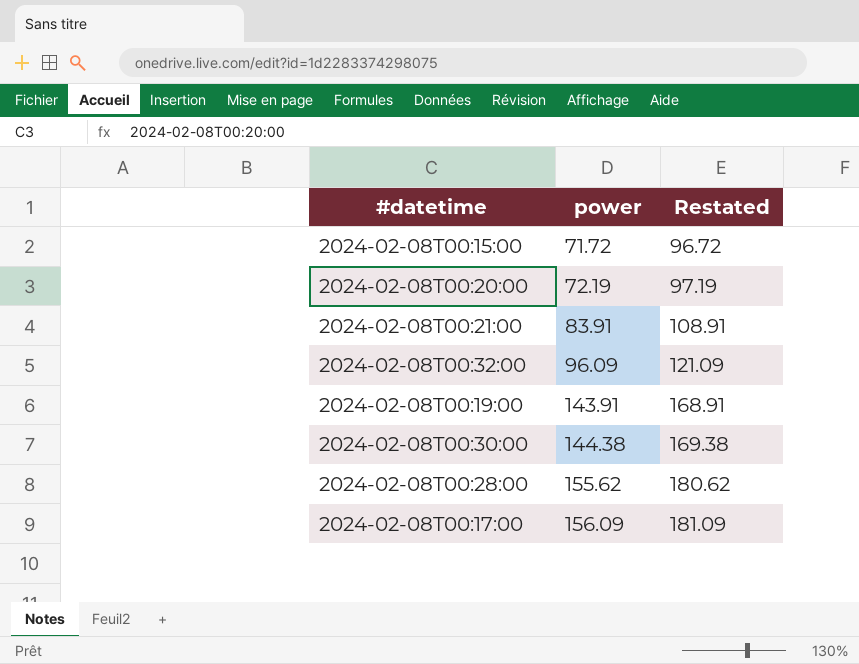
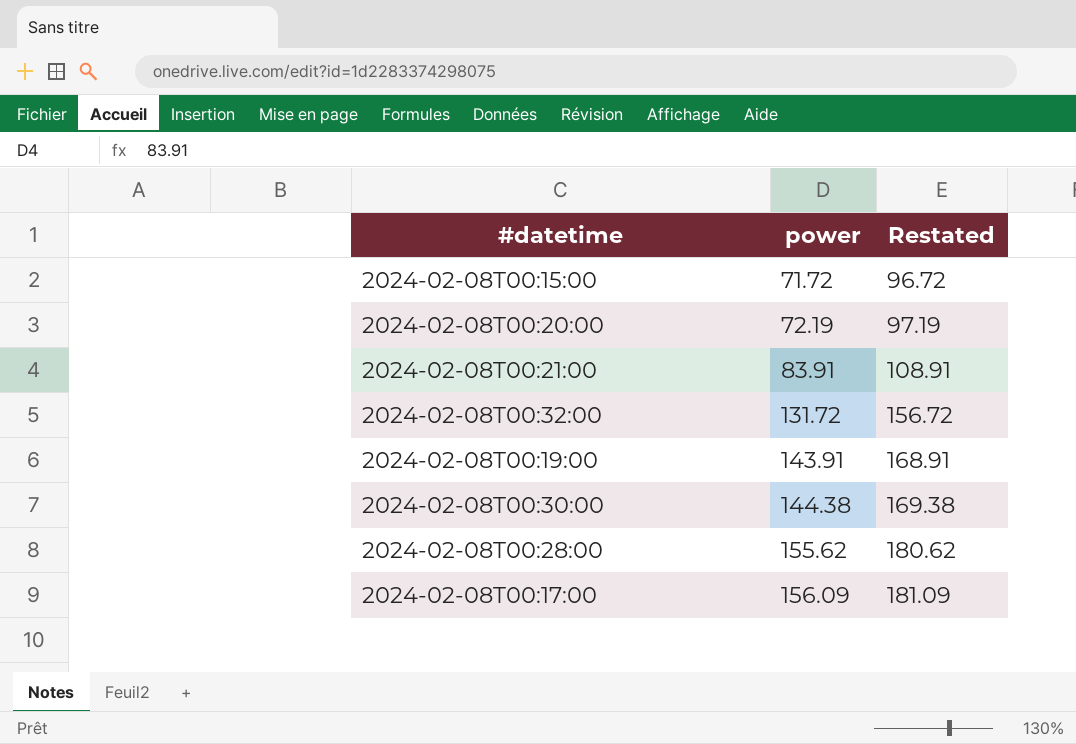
2024-02-08T00:32:00 | power: 96.09 -> 131.72
2024-02-08T00:32:00 | Restated: 121.09 -> 156.72

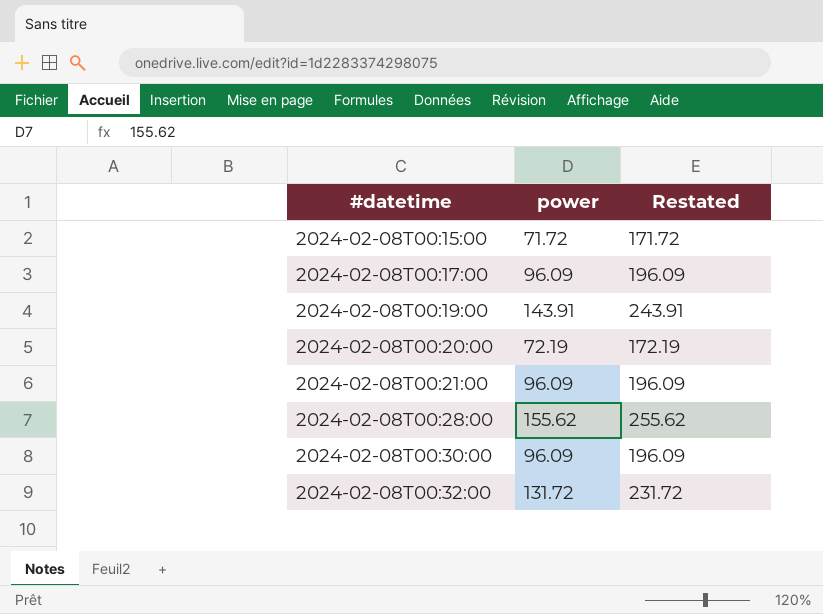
row order: power ascending -> #datetime ascending
column Restated | formula: [power] + 25 -> [power] + 100
2024-02-08T00:17:00 | power: 156.09 -> 96.09
2024-02-08T00:21:00 | power: 83.91 -> 96.09
2024-02-08T00:30:00 | power: 144.38 -> 96.09

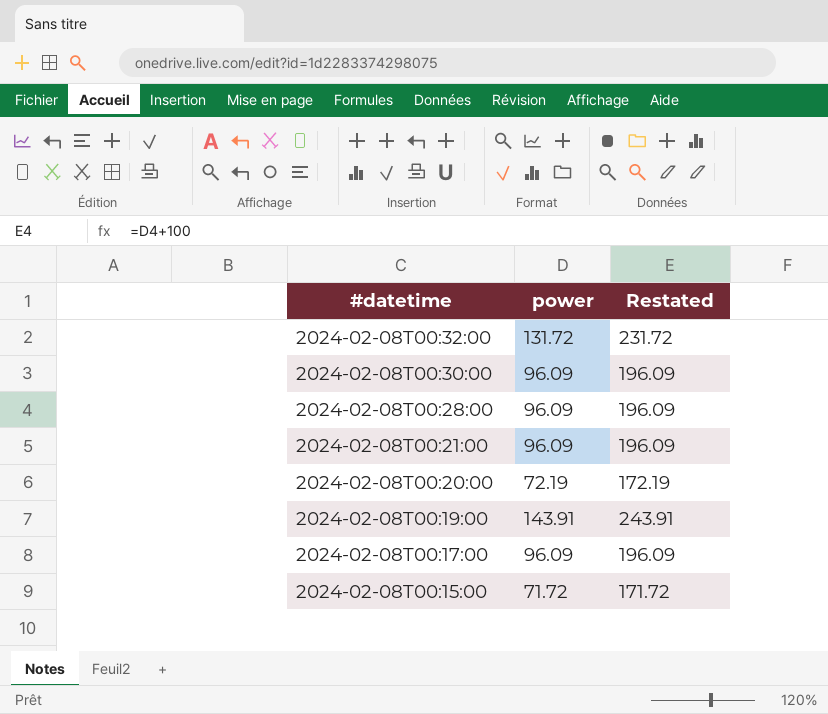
row order: #datetime ascending -> #datetime descending
2024-02-08T00:28:00 | power: 155.62 -> 96.09
2024-02-08T00:28:00 | Restated: 255.62 -> 196.09

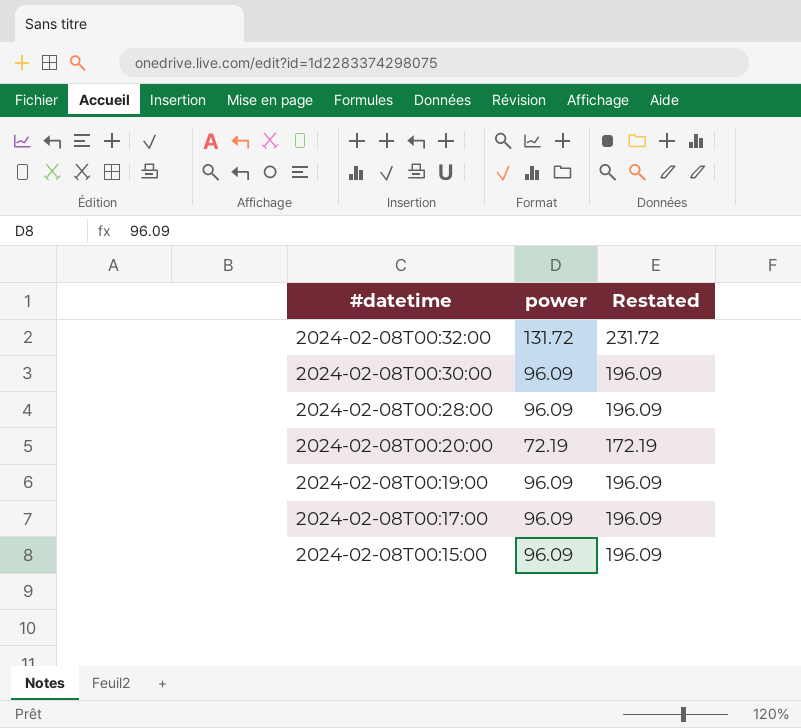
row 2024-02-08T00:21:00: 96.09 | 196.09 -> none
2024-02-08T00:19:00 | power: 143.91 -> 96.09
2024-02-08T00:19:00 | Restated: 243.91 -> 196.09
2024-02-08T00:15:00 | power: 71.72 -> 96.09
2024-02-08T00:15:00 | Restated: 171.72 -> 196.09

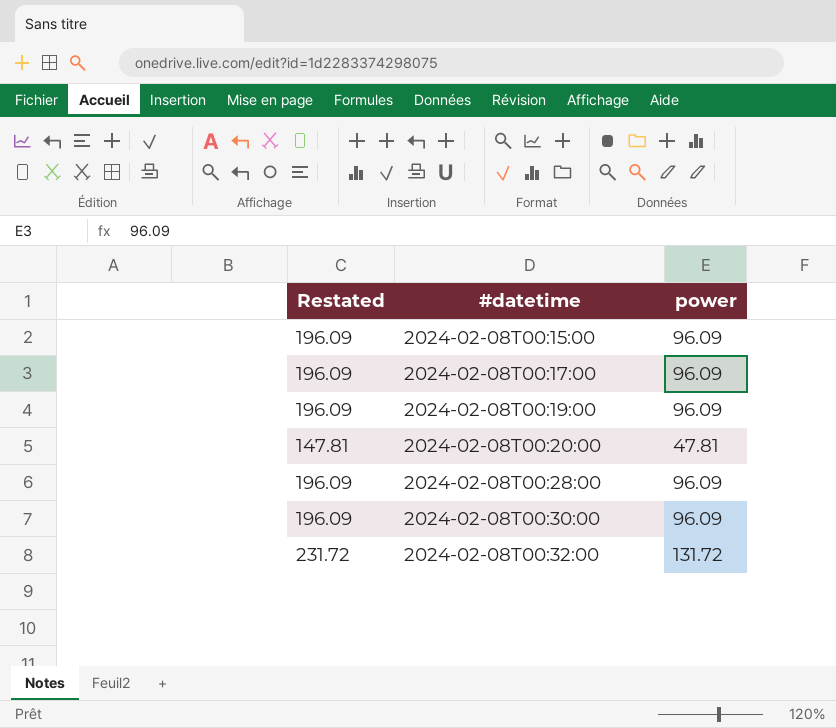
row order: #datetime descending -> #datetime ascending
column Restated | position: 3 -> 1
2024-02-08T00:20:00 | Restated: 172.19 -> 147.81
2024-02-08T00:20:00 | power: 72.19 -> 47.81

